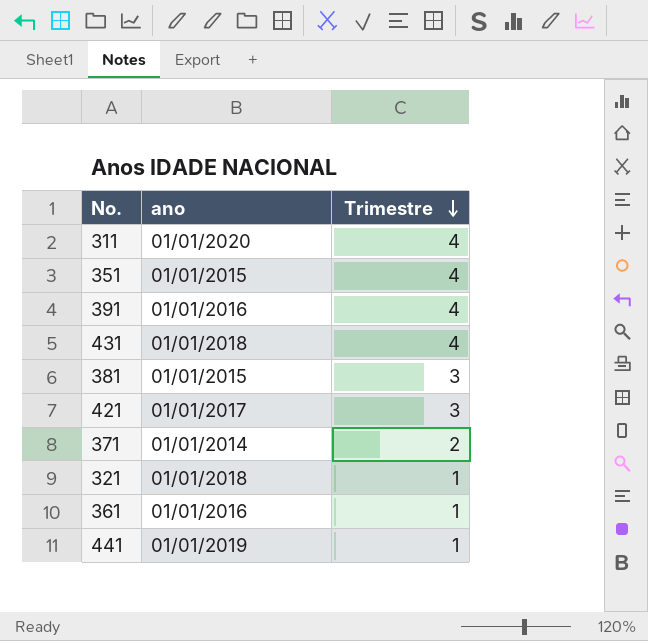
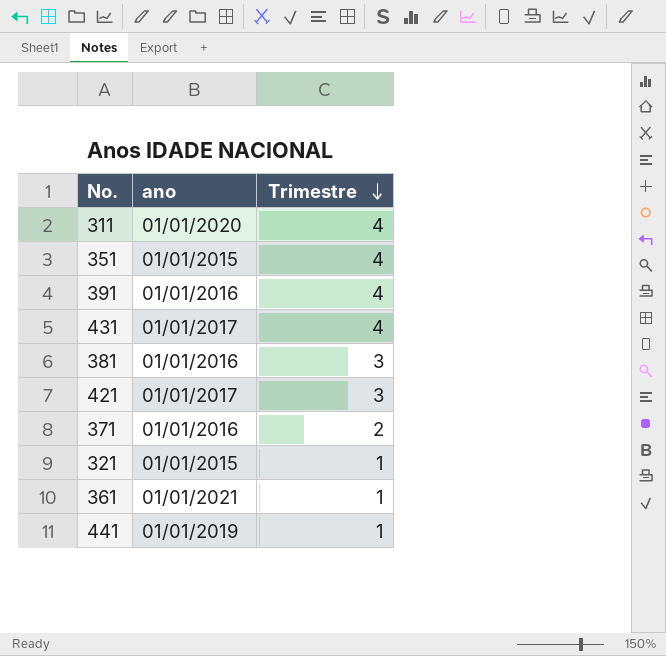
431 | ano: 01/01/2018 -> 01/01/2017
381 | ano: 01/01/2015 -> 01/01/2016
371 | ano: 01/01/2014 -> 01/01/2016
321 | ano: 01/01/2018 -> 01/01/2015
361 | ano: 01/01/2016 -> 01/01/2021

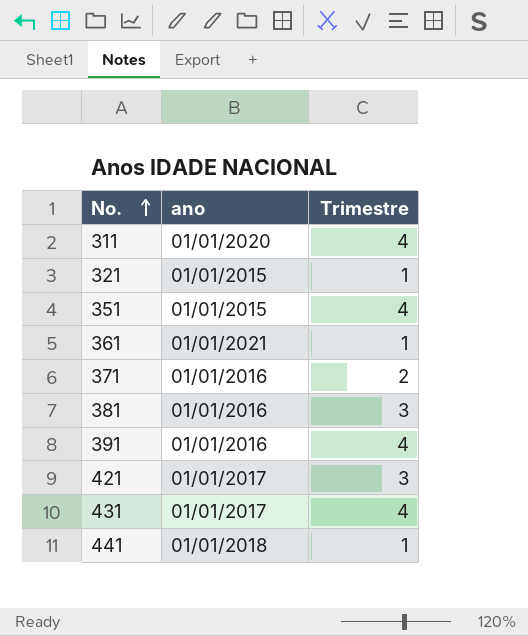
row order: Trimestre descending -> No. ascending
441 | ano: 01/01/2019 -> 01/01/2018

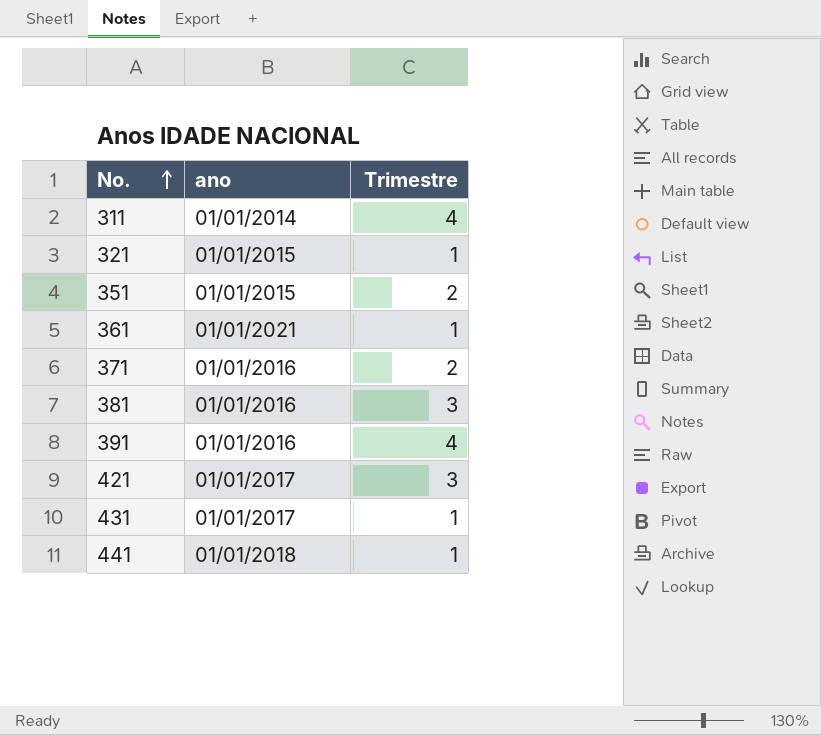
311 | ano: 01/01/2020 -> 01/01/2014
351 | Trimestre: 4 -> 2
431 | Trimestre: 4 -> 1

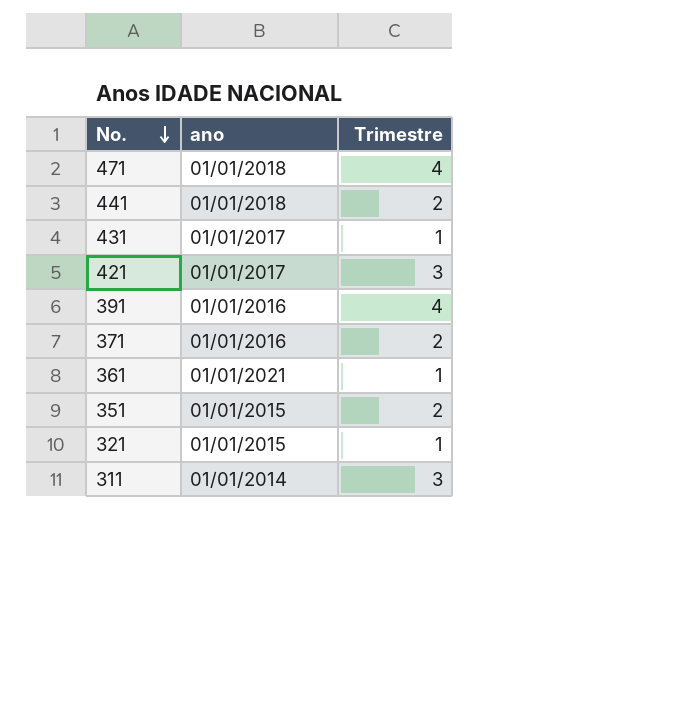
row order: No. ascending -> No. descending
row 381: 01/01/2016 | 3 -> none
row 471: none -> 01/01/2018 | 4
441 | Trimestre: 1 -> 2
311 | Trimestre: 4 -> 3

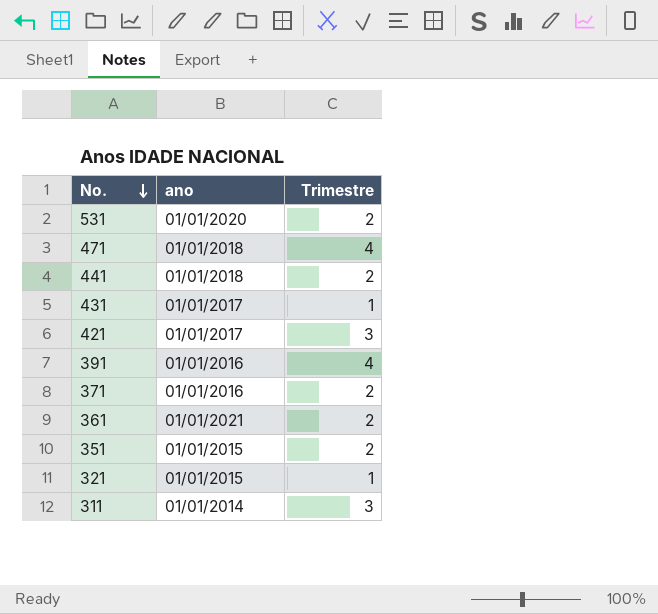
row 531: none -> 01/01/2020 | 2
361 | Trimestre: 1 -> 2

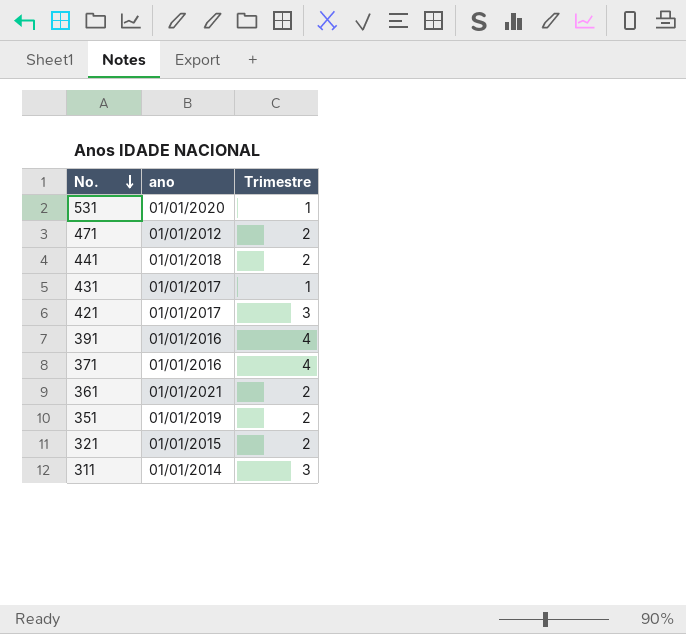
531 | Trimestre: 2 -> 1
471 | ano: 01/01/2018 -> 01/01/2012
471 | Trimestre: 4 -> 2
371 | Trimestre: 2 -> 4
351 | ano: 01/01/2015 -> 01/01/2019
321 | Trimestre: 1 -> 2

